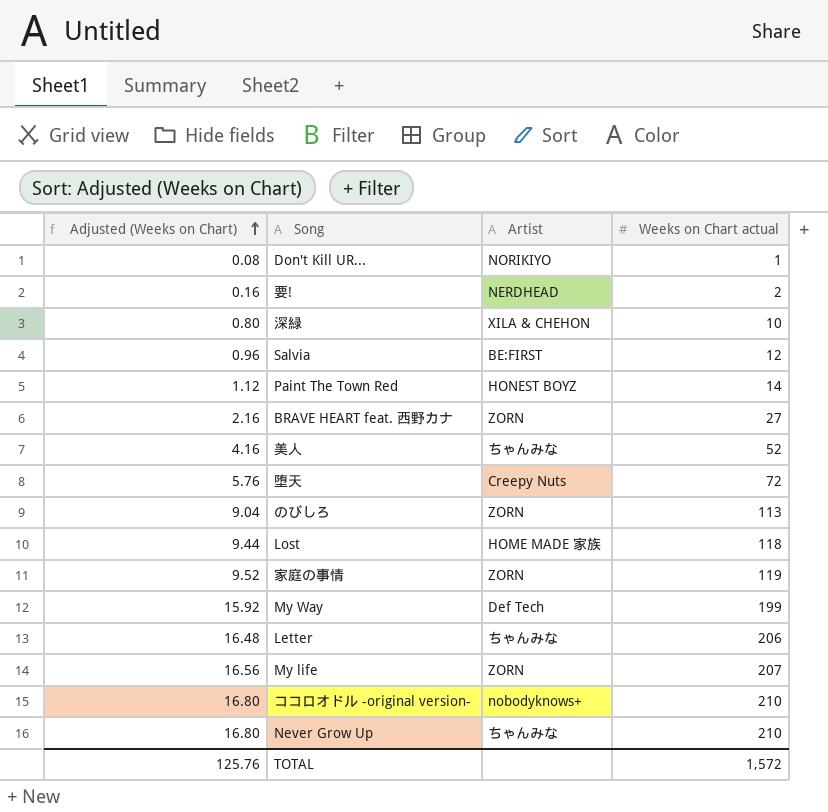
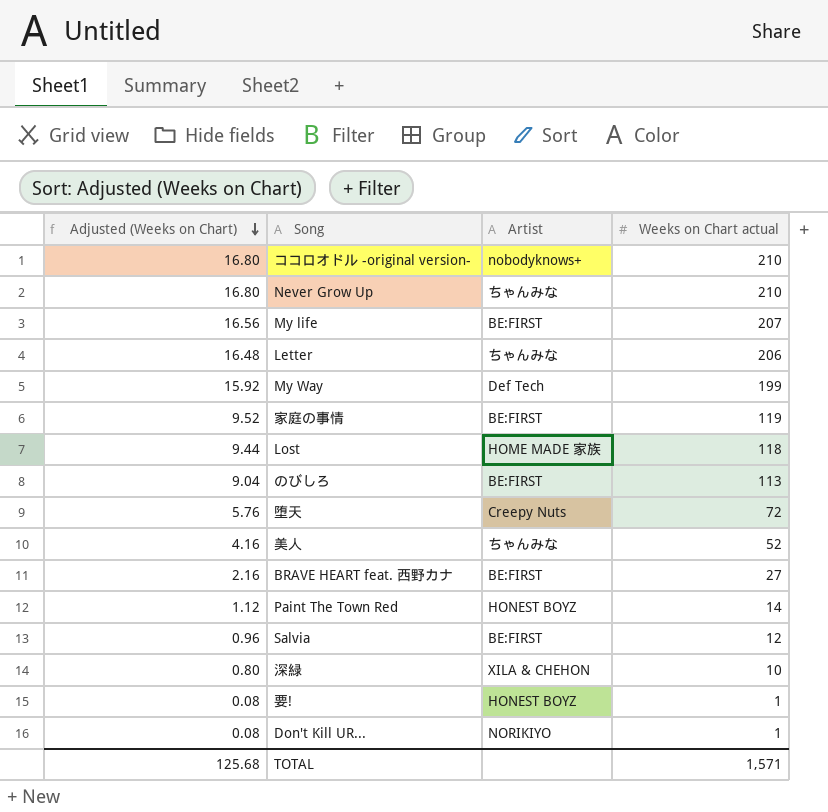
row order: Adjusted (Weeks on Chart) ascending -> Adjusted (Weeks on Chart) descending
My life | Artist: ZORN -> BE:FIRST
家庭の事情 | Artist: ZORN -> BE:FIRST
のびしろ | Artist: ZORN -> BE:FIRST
BRAVE HEART feat. 西野カナ | Artist: ZORN -> BE:FIRST
要! | Adjusted (Weeks on Chart): 0.16 -> 0.08
要! | Artist: NERDHEAD -> HONEST BOYZ
要! | Weeks on Chart actual: 2 -> 1
TOTAL | Adjusted (Weeks on Chart): 125.76 -> 125.68
TOTAL | Weeks on Chart actual: 1,572 -> 1,571

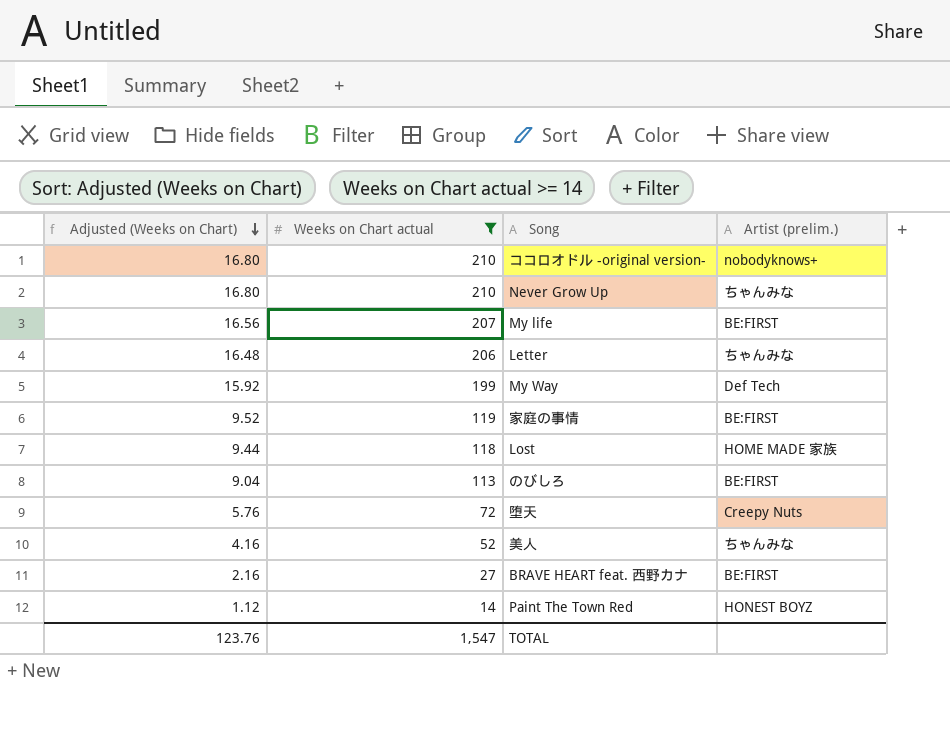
filter: none -> Weeks on Chart actual >= 14
column Weeks on Chart actual | position: 4 -> 2
column name: Artist -> Artist (prelim.)
TOTAL | Adjusted (Weeks on Chart): 125.68 -> 123.76
TOTAL | Weeks on Chart actual: 1,571 -> 1,547

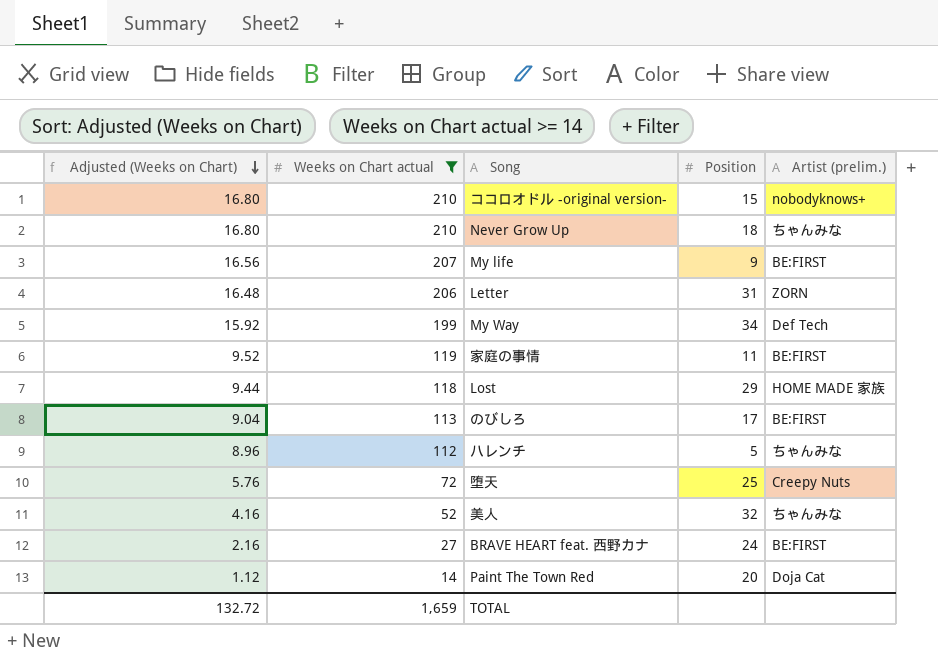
column Position | position: none -> 4
Letter | Artist (prelim.): ちゃんみな -> ZORN
row ハレンチ: none -> 8.96 | 112 | 5 | ちゃんみな
Paint The Town Red | Artist (prelim.): HONEST BOYZ -> Doja Cat
TOTAL | Adjusted (Weeks on Chart): 123.76 -> 132.72
TOTAL | Weeks on Chart actual: 1,547 -> 1,659

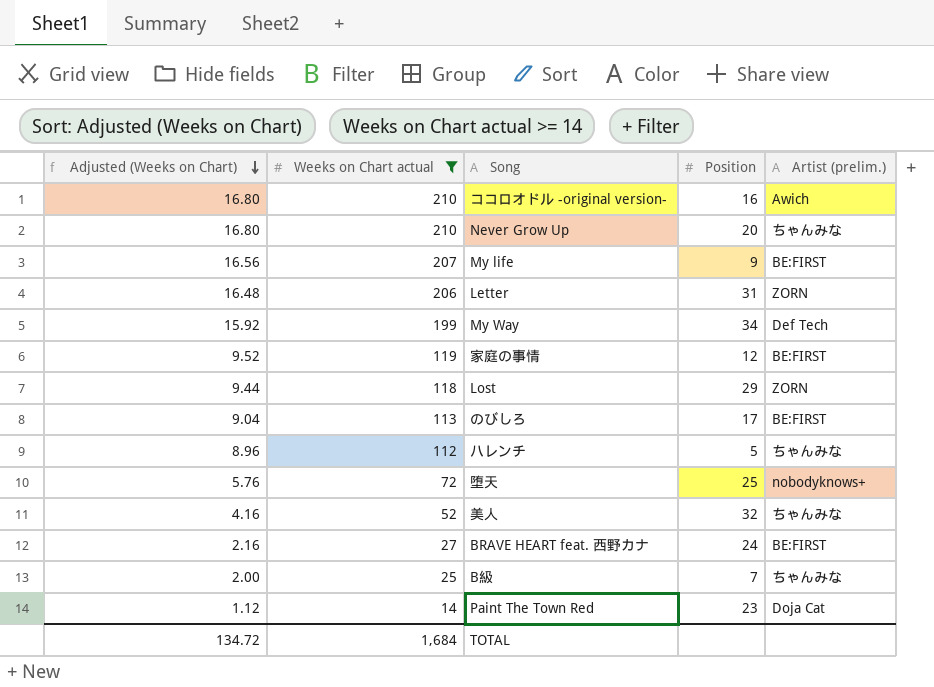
ココロオドル -original version- | Position: 15 -> 16
ココロオドル -original version- | Artist (prelim.): nobodyknows+ -> Awich
Never Grow Up | Position: 18 -> 20
家庭の事情 | Position: 11 -> 12
Lost | Artist (prelim.): HOME MADE 家族 -> ZORN
堕天 | Artist (prelim.): Creepy Nuts -> nobodyknows+
row B級: none -> 2.00 | 25 | 7 | ちゃんみな
Paint The Town Red | Position: 20 -> 23
TOTAL | Adjusted (Weeks on Chart): 132.72 -> 134.72
TOTAL | Weeks on Chart actual: 1,659 -> 1,684

